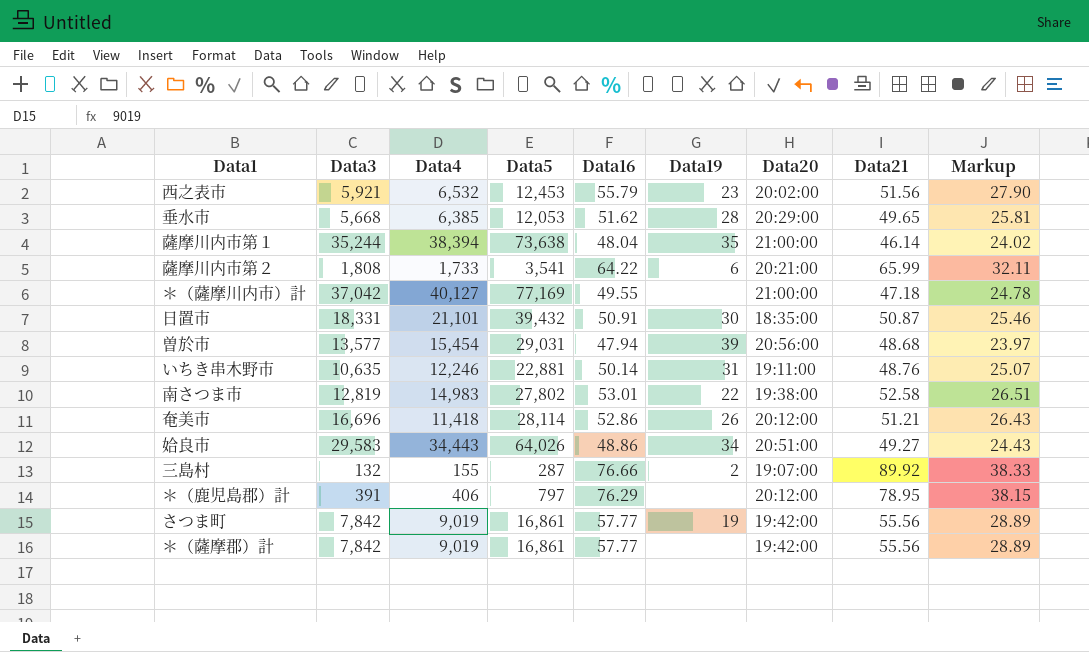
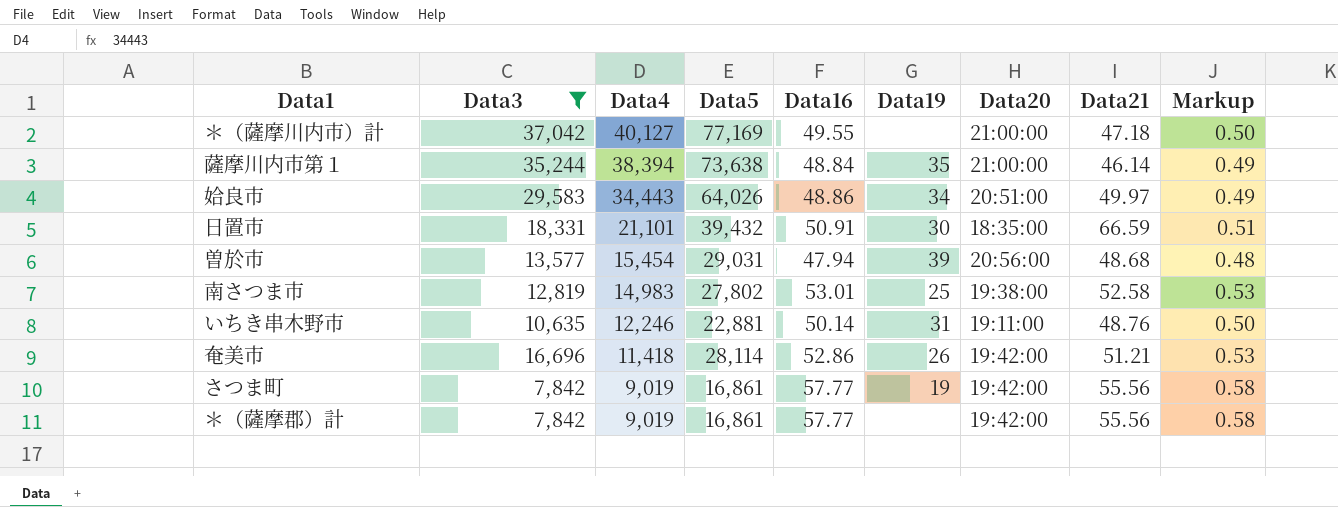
filter: none -> Data3 >= 7,842
row order: none -> Data4 descending
column Markup | formula: [Data16] * 0.5 -> [Data16] * 0.01
薩摩川内市第１ | Data16: 48.04 -> 48.84
姶良市 | Data21: 49.27 -> 49.97
日置市 | Data21: 50.87 -> 66.59
南さつま市 | Data19: 22 -> 25
奄美市 | Data20: 20:12:00 -> 19:42:00

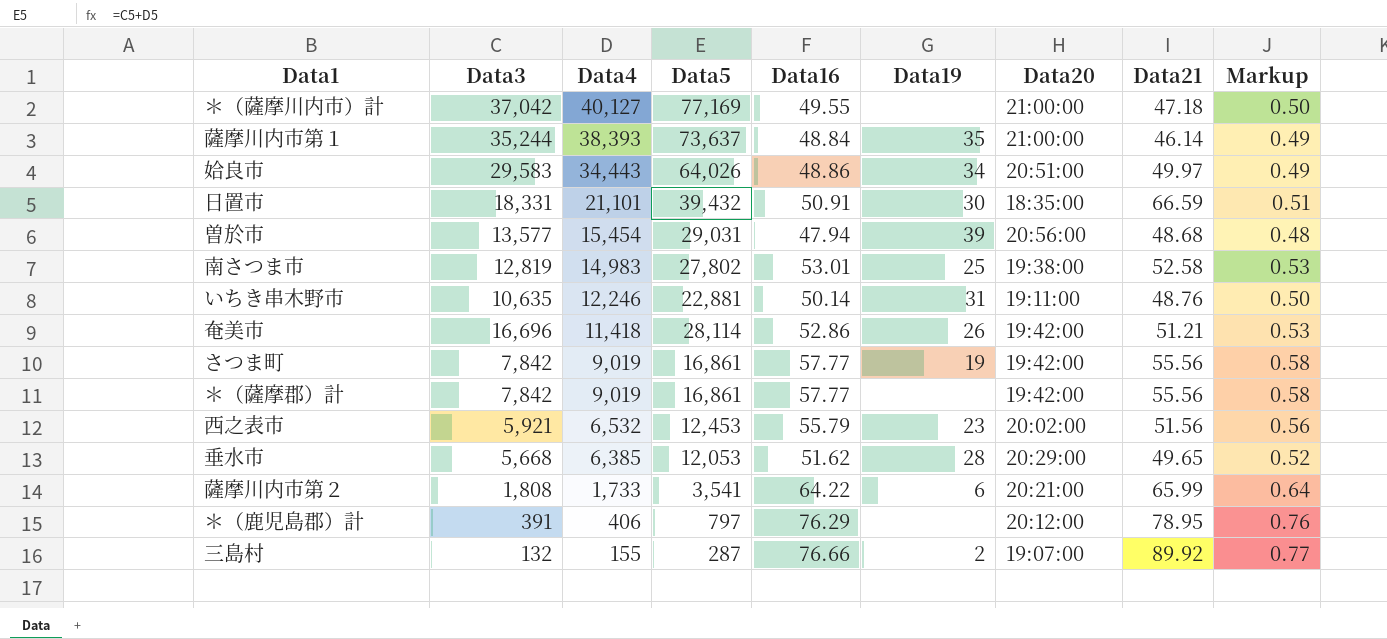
filter: Data3 >= 7,842 -> none
薩摩川内市第１ | Data4: 38,394 -> 38,393
薩摩川内市第１ | Data5: 73,638 -> 73,637

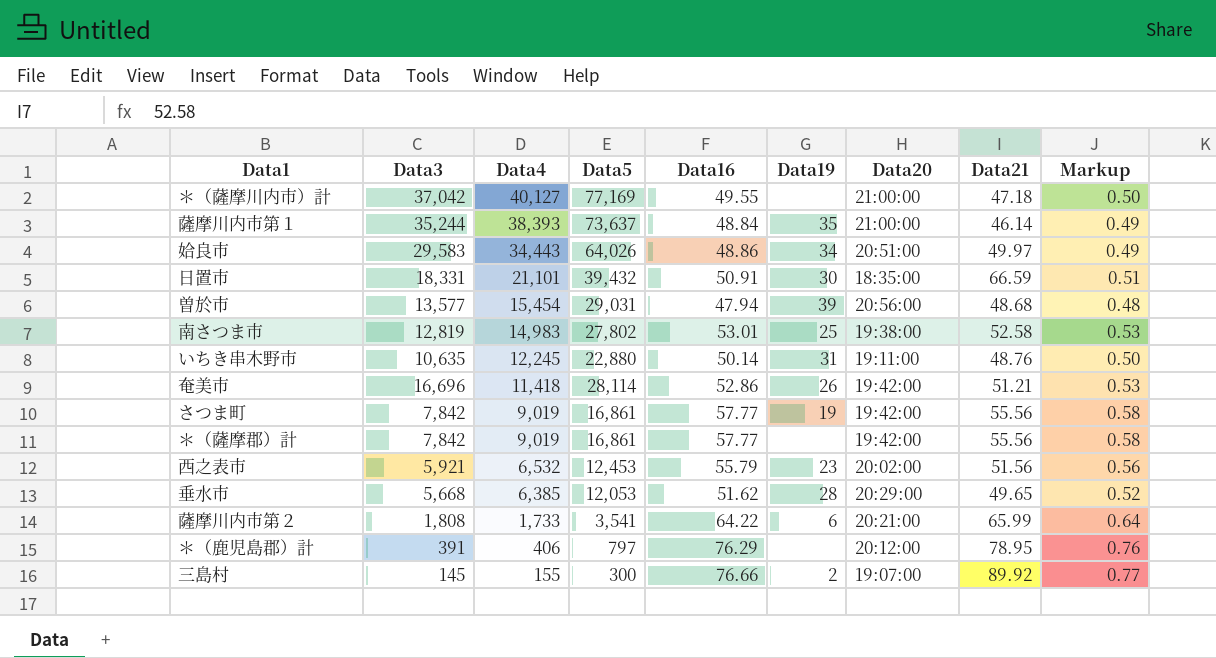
いちき串木野市 | Data4: 12,246 -> 12,245
いちき串木野市 | Data5: 22,881 -> 22,880
三島村 | Data3: 132 -> 145
三島村 | Data5: 287 -> 300

